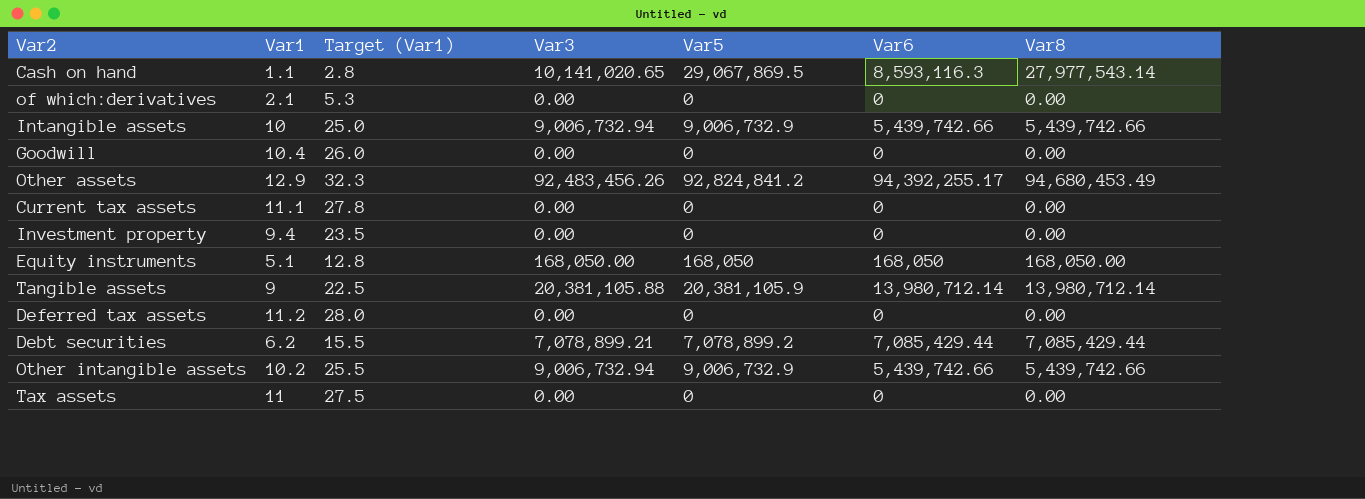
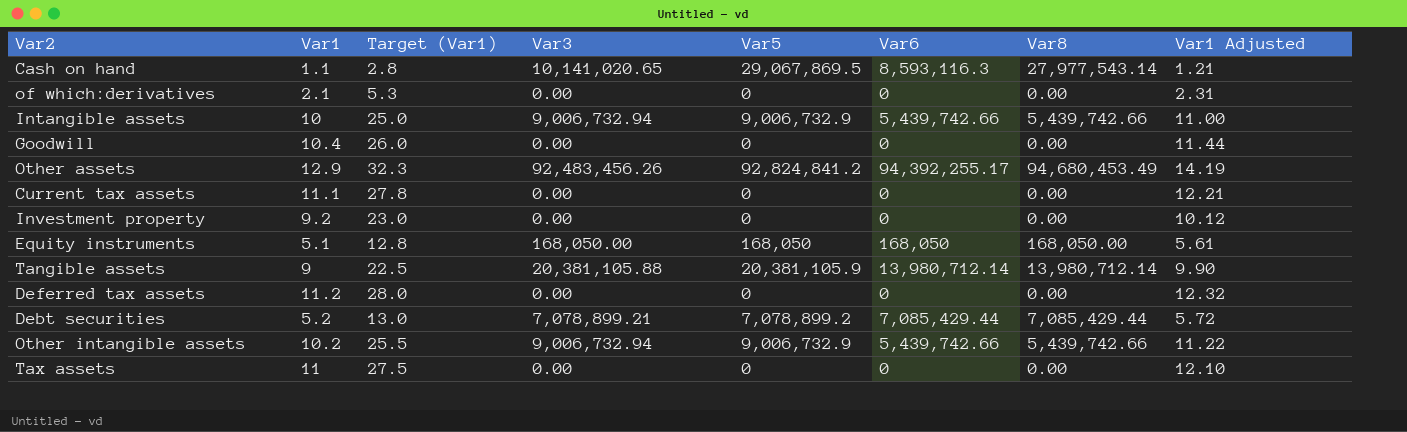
column Var1 Adjusted | formula: none -> [Var1] * 1.1
Investment property | Var1: 9.4 -> 9.2
Investment property | Target (Var1): 23.5 -> 23.0
Debt securities | Var1: 6.2 -> 5.2
Debt securities | Target (Var1): 15.5 -> 13.0

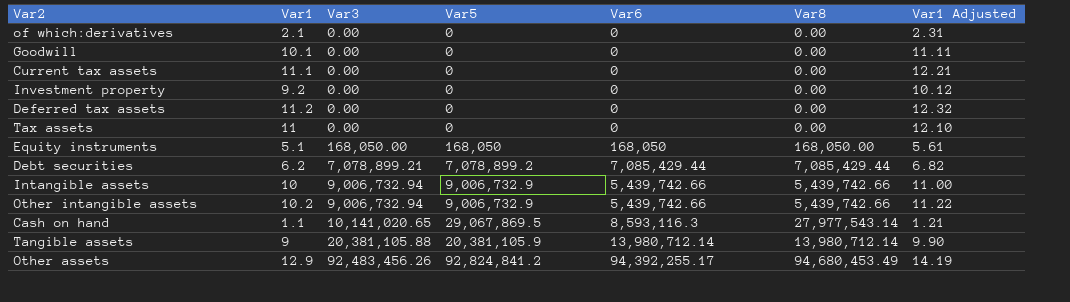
row order: none -> Var3 ascending
column Target (Var1) | formula: [Var1] * 2.5 -> none
Goodwill | Var1: 10.4 -> 10.1
Goodwill | Var1 Adjusted: 11.44 -> 11.11
Debt securities | Var1: 5.2 -> 6.2
Debt securities | Var1 Adjusted: 5.72 -> 6.82

